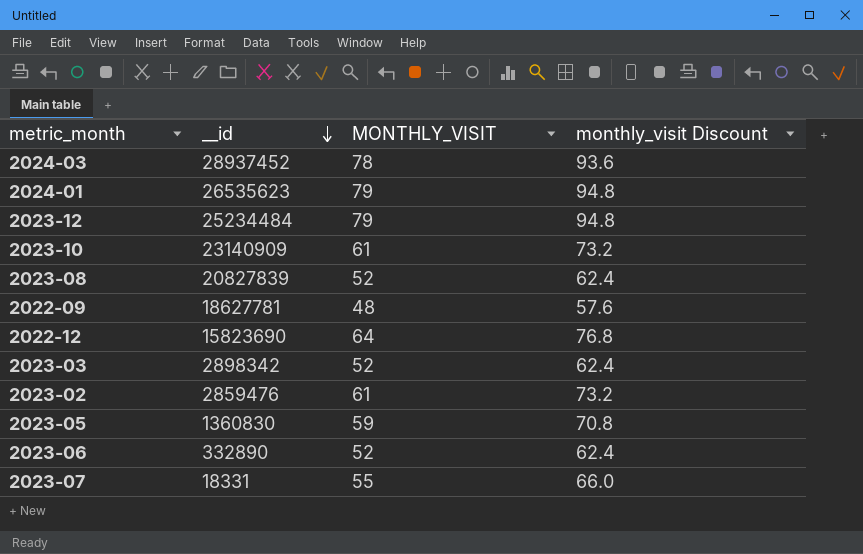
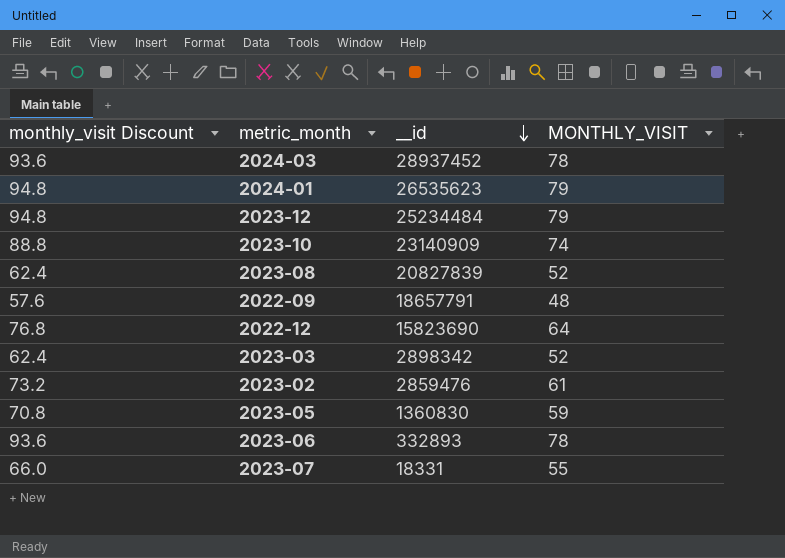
column monthly_visit Discount | position: 4 -> 1
2023-10 | monthly_visit Discount: 73.2 -> 88.8
2023-10 | MONTHLY_VISIT: 61 -> 74
2022-09 | __id: 18627781 -> 18657791
2023-06 | monthly_visit Discount: 62.4 -> 93.6
2023-06 | __id: 332890 -> 332893
2023-06 | MONTHLY_VISIT: 52 -> 78

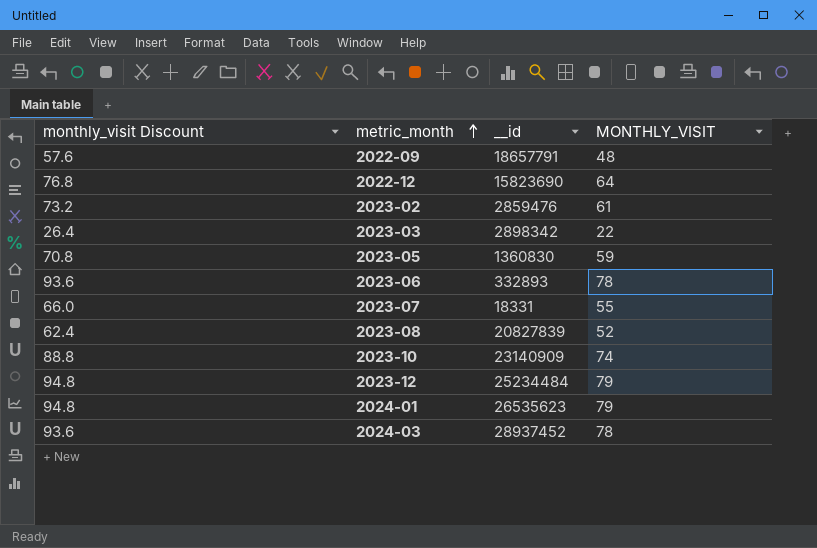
row order: __id descending -> metric_month ascending
2023-03 | monthly_visit Discount: 62.4 -> 26.4
2023-03 | MONTHLY_VISIT: 52 -> 22

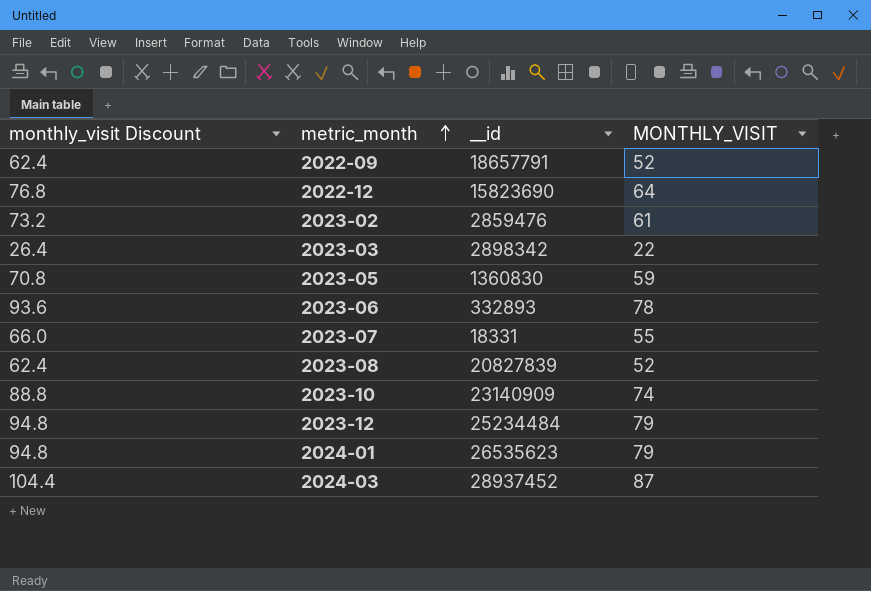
2022-09 | monthly_visit Discount: 57.6 -> 62.4
2022-09 | MONTHLY_VISIT: 48 -> 52
2024-03 | monthly_visit Discount: 93.6 -> 104.4
2024-03 | MONTHLY_VISIT: 78 -> 87

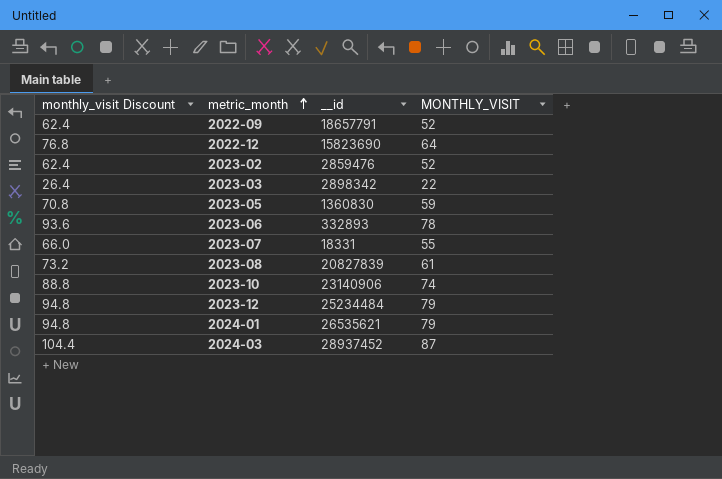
2023-02 | monthly_visit Discount: 73.2 -> 62.4
2023-02 | MONTHLY_VISIT: 61 -> 52
2023-08 | monthly_visit Discount: 62.4 -> 73.2
2023-08 | MONTHLY_VISIT: 52 -> 61
2023-10 | __id: 23140909 -> 23140906
2024-01 | __id: 26535623 -> 26535621

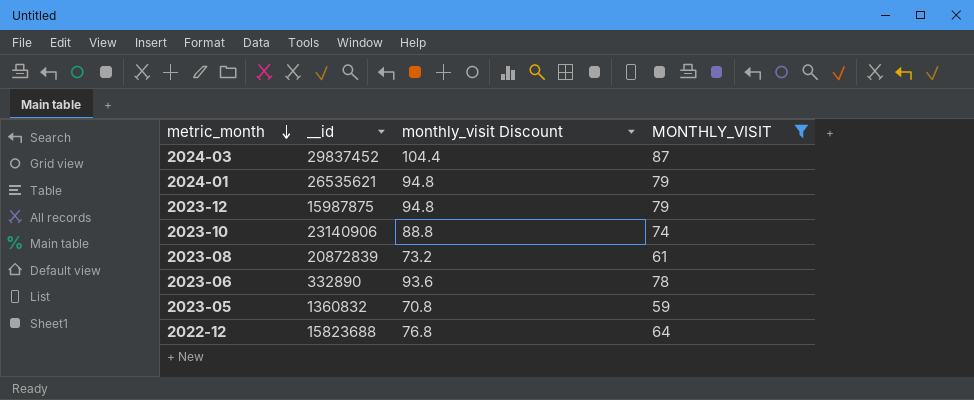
filter: none -> MONTHLY_VISIT >= 59
row order: metric_month ascending -> metric_month descending
column monthly_visit Discount | position: 1 -> 3
2024-03 | __id: 28937452 -> 29837452
2023-12 | __id: 25234484 -> 15987875
2023-08 | __id: 20827839 -> 20872839
2023-06 | __id: 332893 -> 332890
2023-05 | __id: 1360830 -> 1360832
2022-12 | __id: 15823690 -> 15823688

